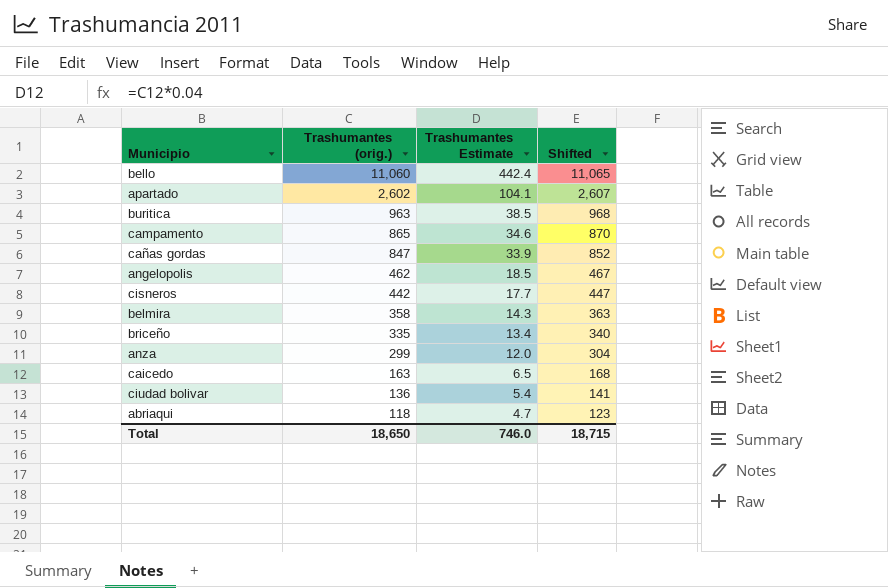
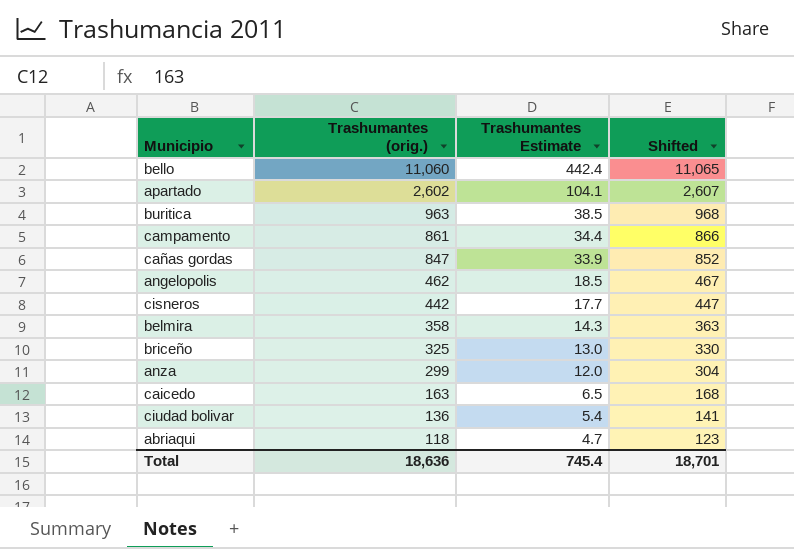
campamento | Trashumantes (orig.): 865 -> 861
campamento | Trashumantes Estimate: 34.6 -> 34.4
campamento | Shifted: 870 -> 866
briceño | Trashumantes (orig.): 335 -> 325
briceño | Trashumantes Estimate: 13.4 -> 13.0
briceño | Shifted: 340 -> 330
Total | Trashumantes (orig.): 18,650 -> 18,636
Total | Trashumantes Estimate: 746.0 -> 745.4
Total | Shifted: 18,715 -> 18,701

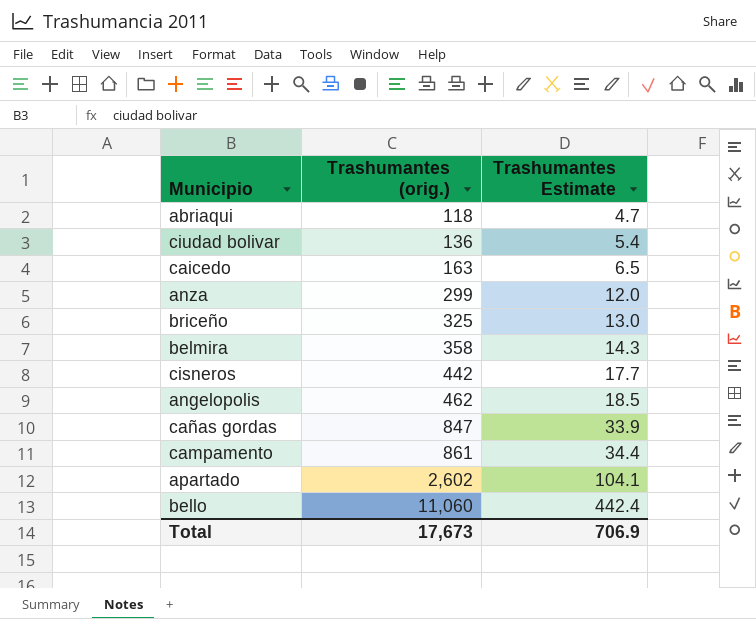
row order: Trashumantes (orig.) descending -> Trashumantes (orig.) ascending
column Shifted | formula: [Trashumantes (orig.)] + 5 -> none
row buritica: 963 | 38.5 | 968 -> none
Total | Trashumantes (orig.): 18,636 -> 17,673
Total | Trashumantes Estimate: 745.4 -> 706.9

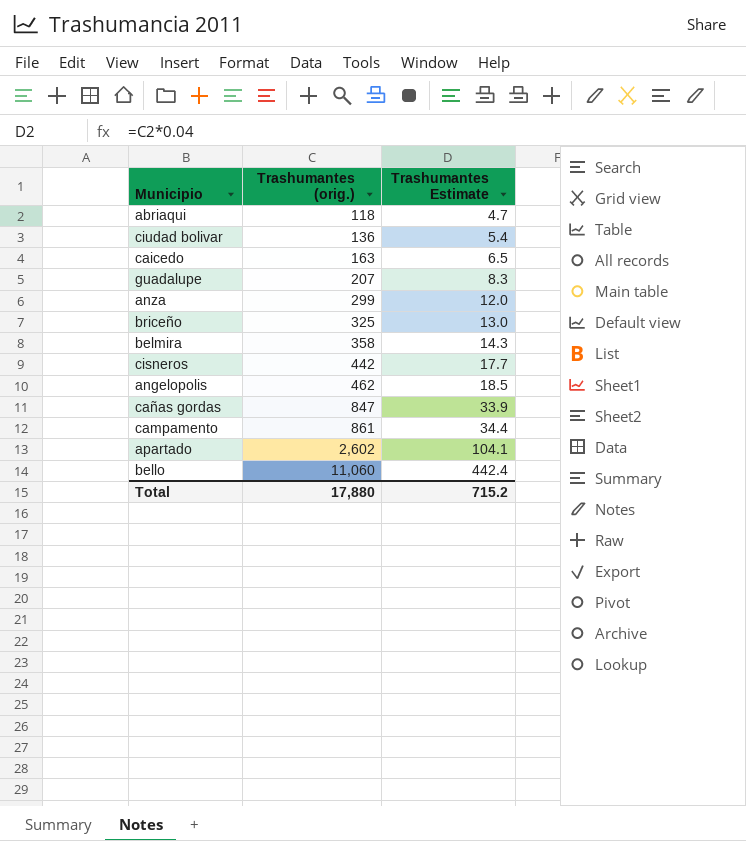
row guadalupe: none -> 207 | 8.3
Total | Trashumantes (orig.): 17,673 -> 17,880
Total | Trashumantes Estimate: 706.9 -> 715.2

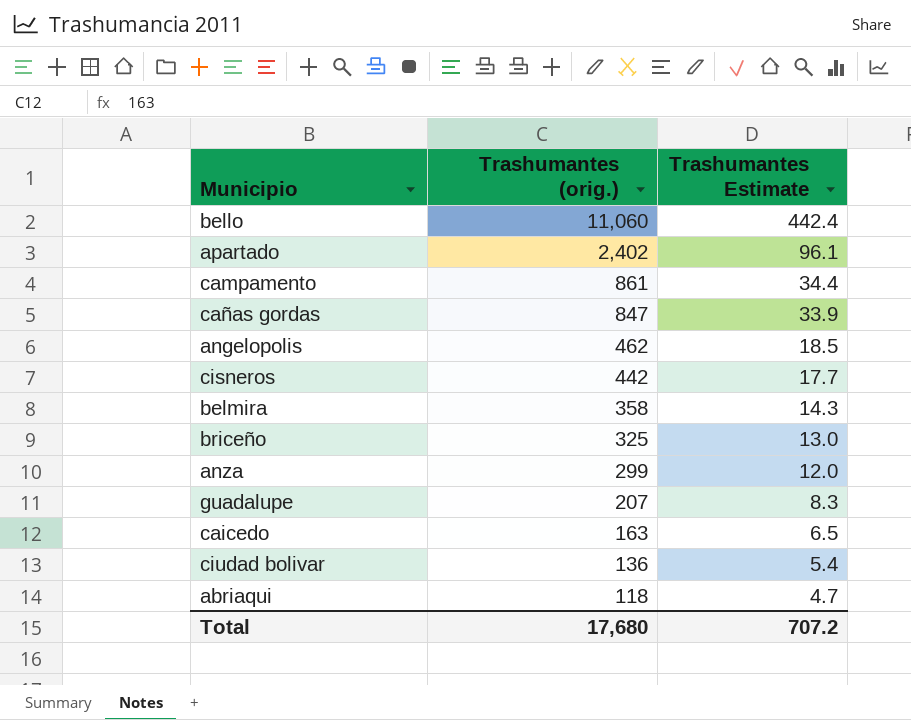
row order: Trashumantes (orig.) ascending -> Trashumantes (orig.) descending
apartado | Trashumantes (orig.): 2,602 -> 2,402
apartado | Trashumantes Estimate: 104.1 -> 96.1
Total | Trashumantes (orig.): 17,880 -> 17,680
Total | Trashumantes Estimate: 715.2 -> 707.2

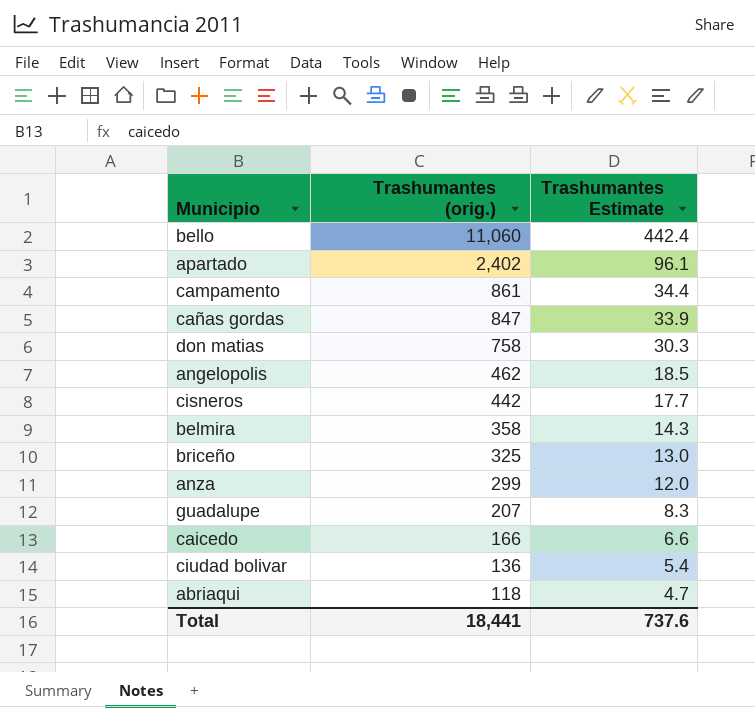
row don matias: none -> 758 | 30.3
caicedo | Trashumantes (orig.): 163 -> 166
caicedo | Trashumantes Estimate: 6.5 -> 6.6
Total | Trashumantes (orig.): 17,680 -> 18,441
Total | Trashumantes Estimate: 707.2 -> 737.6

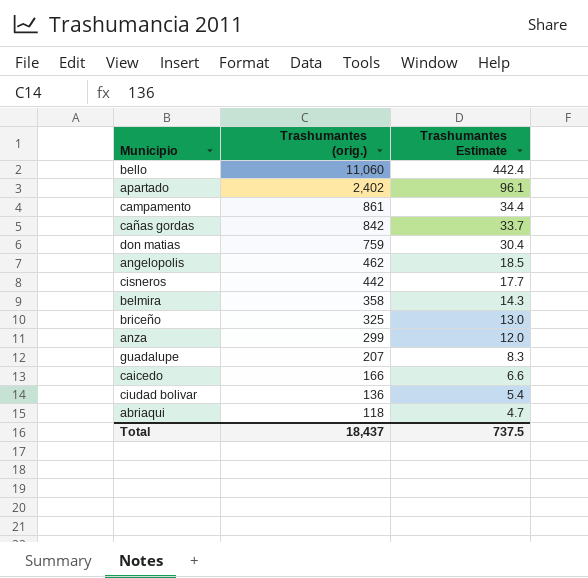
cañas gordas | Trashumantes (orig.): 847 -> 842
cañas gordas | Trashumantes Estimate: 33.9 -> 33.7
don matias | Trashumantes (orig.): 758 -> 759
don matias | Trashumantes Estimate: 30.3 -> 30.4
Total | Trashumantes (orig.): 18,441 -> 18,437
Total | Trashumantes Estimate: 737.6 -> 737.5

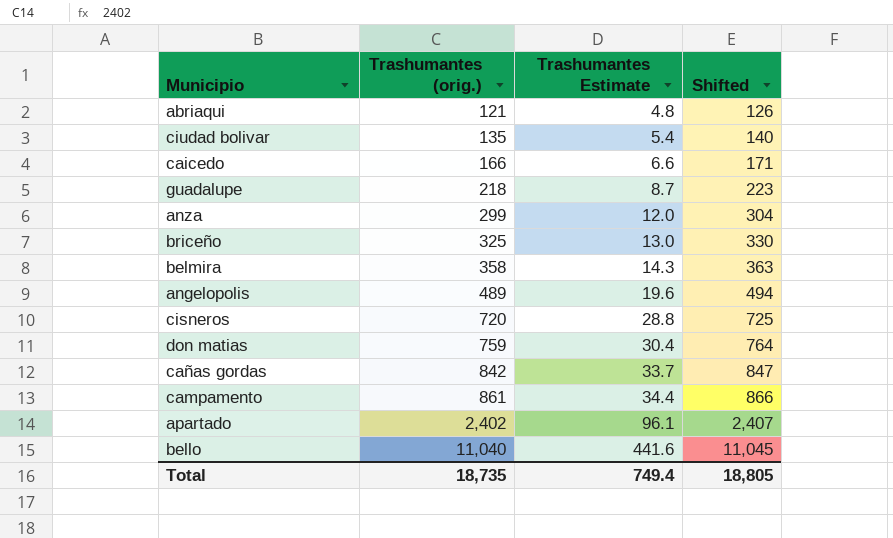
row order: Trashumantes (orig.) descending -> Trashumantes (orig.) ascending
column Shifted | formula: none -> [Trashumantes (orig.)] + 5
abriaqui | Trashumantes (orig.): 118 -> 121
abriaqui | Trashumantes Estimate: 4.7 -> 4.8
ciudad bolivar | Trashumantes (orig.): 136 -> 135
guadalupe | Trashumantes (orig.): 207 -> 218
guadalupe | Trashumantes Estimate: 8.3 -> 8.7
angelopolis | Trashumantes (orig.): 462 -> 489
angelopolis | Trashumantes Estimate: 18.5 -> 19.6
cisneros | Trashumantes (orig.): 442 -> 720
cisneros | Trashumantes Estimate: 17.7 -> 28.8
bello | Trashumantes (orig.): 11,060 -> 11,040
bello | Trashumantes Estimate: 442.4 -> 441.6
Total | Trashumantes (orig.): 18,437 -> 18,735
Total | Trashumantes Estimate: 737.5 -> 749.4

